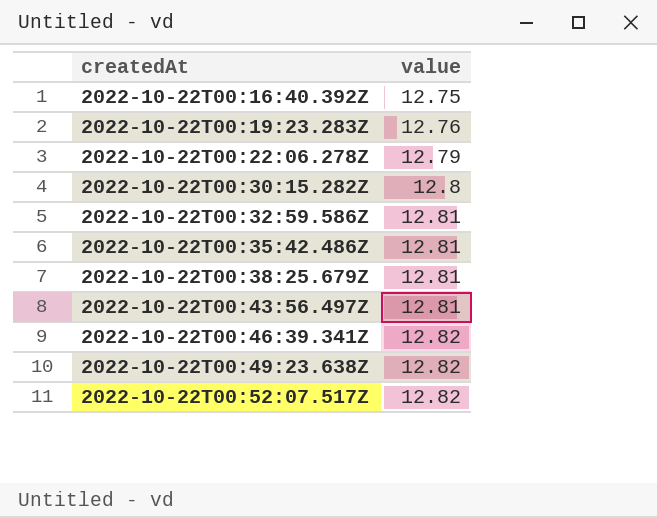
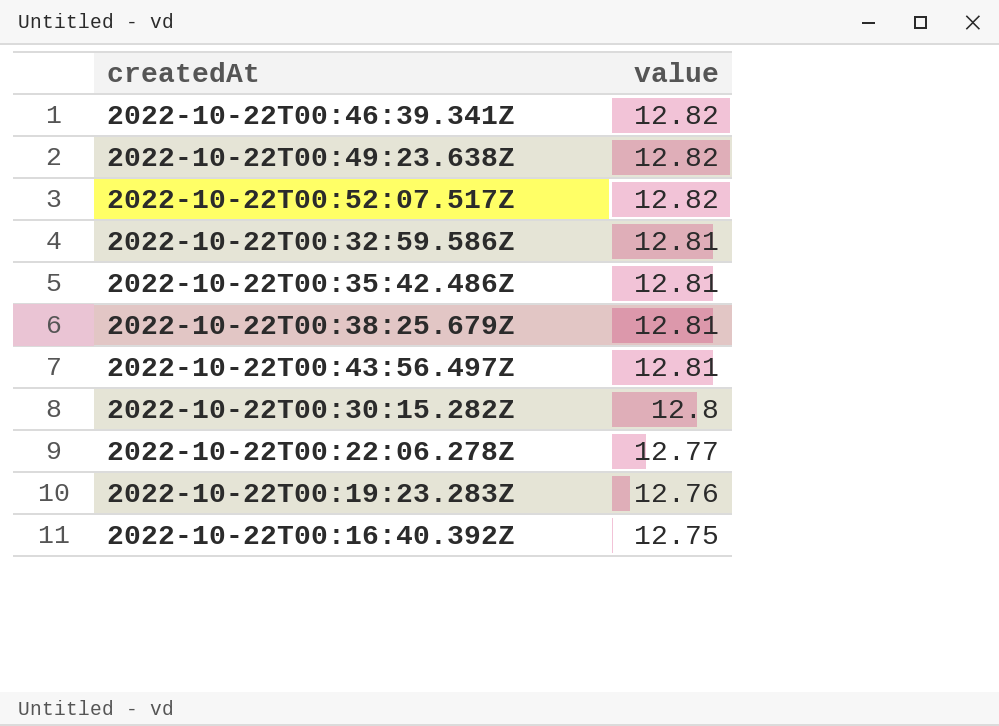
row order: createdAt ascending -> value descending
2022-10-22T00:22:06.278Z | value: 12.79 -> 12.77

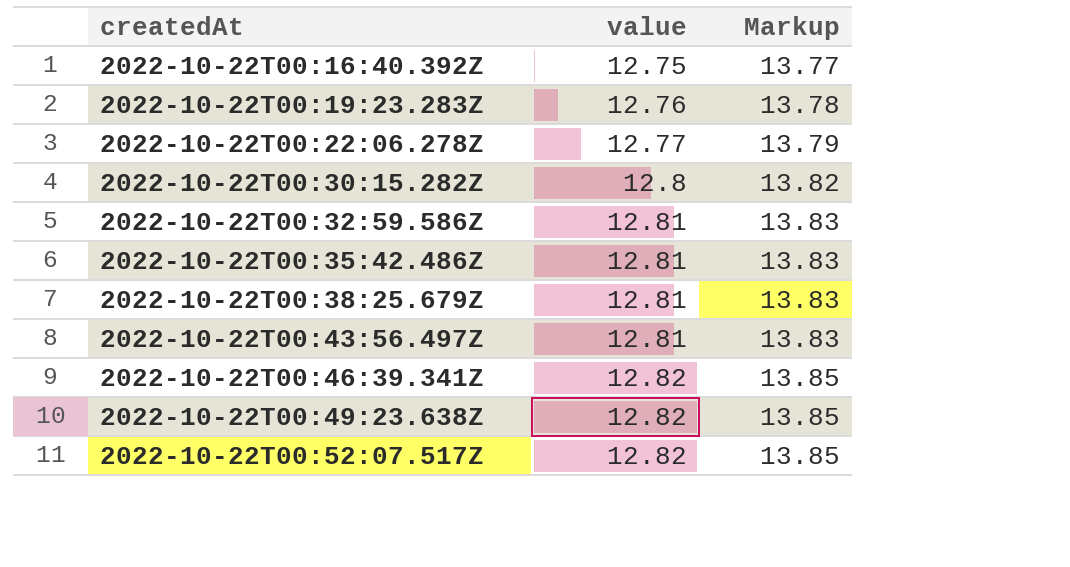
row order: value descending -> createdAt ascending
column Markup | formula: none -> [value] * 1.08

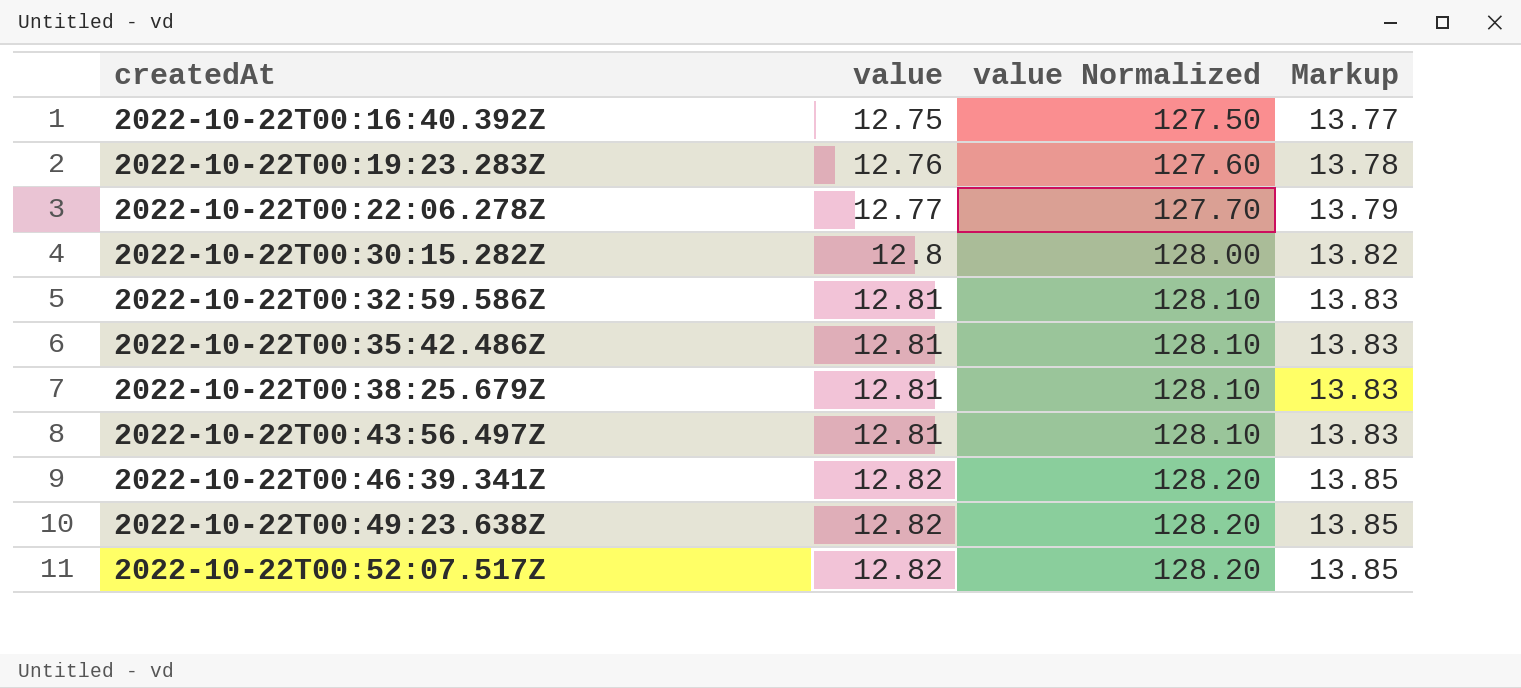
column value Normalized | formula: none -> [value] * 10

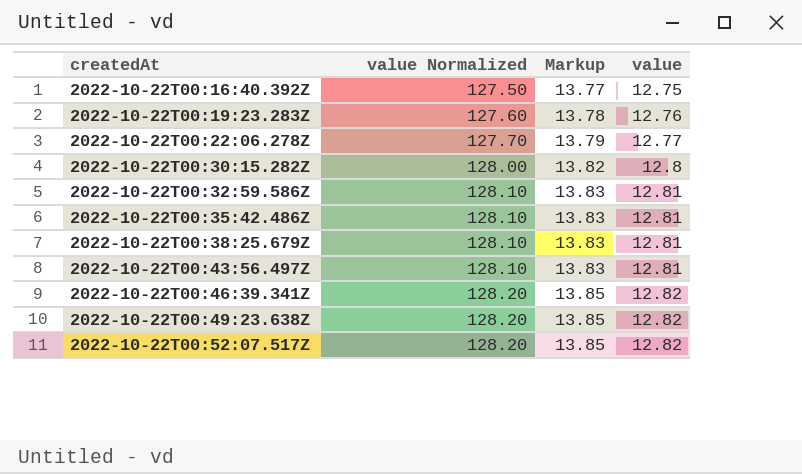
column value | position: 2 -> 4

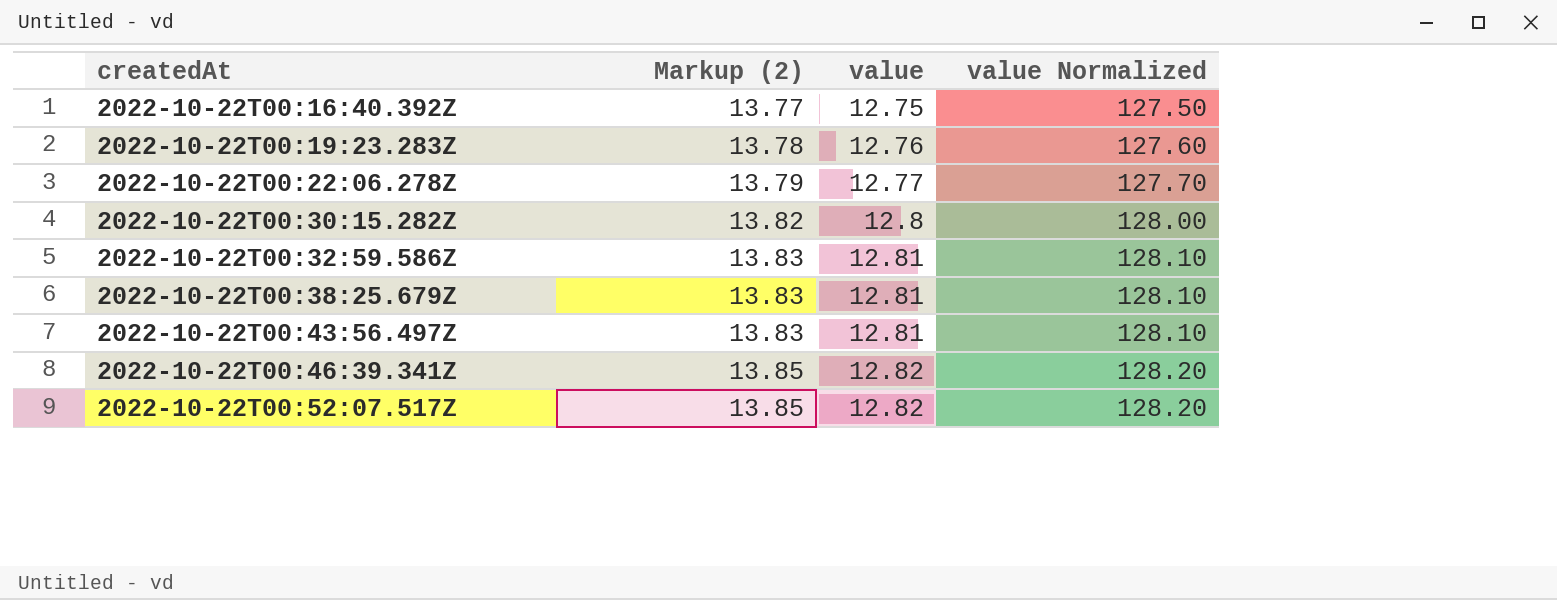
column name: Markup -> Markup (2)
column value Normalized | position: 2 -> 4
row 2022-10-22T00:35:42.486Z: 128.10 | 13.83 | 12.81 -> none
row 2022-10-22T00:49:23.638Z: 128.20 | 13.85 | 12.82 -> none

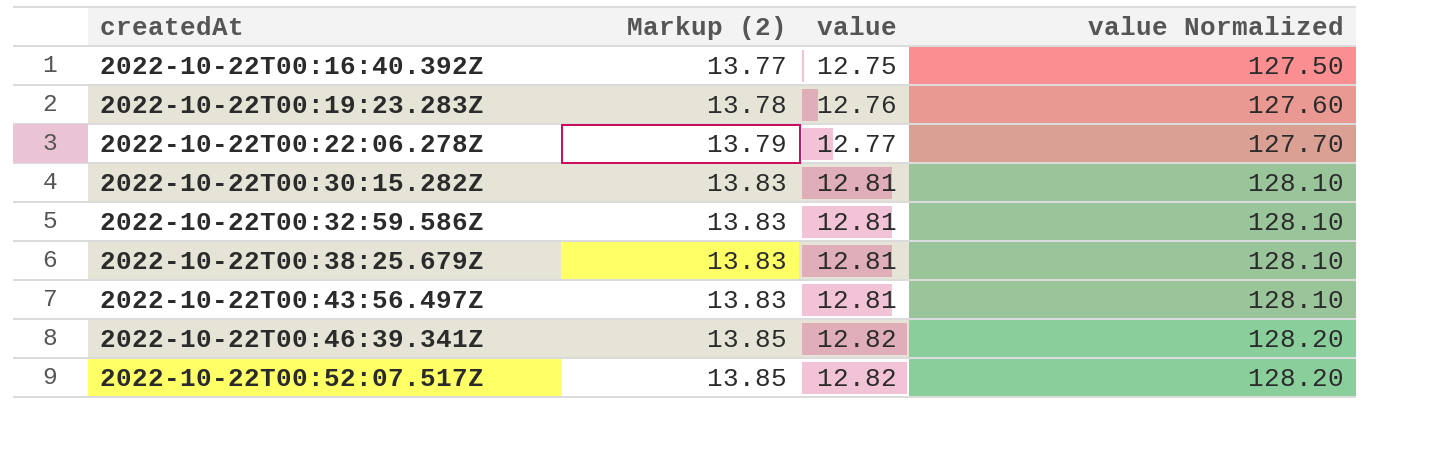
2022-10-22T00:30:15.282Z | Markup (2): 13.82 -> 13.83
2022-10-22T00:30:15.282Z | value: 12.8 -> 12.81
2022-10-22T00:30:15.282Z | value Normalized: 128.00 -> 128.10

